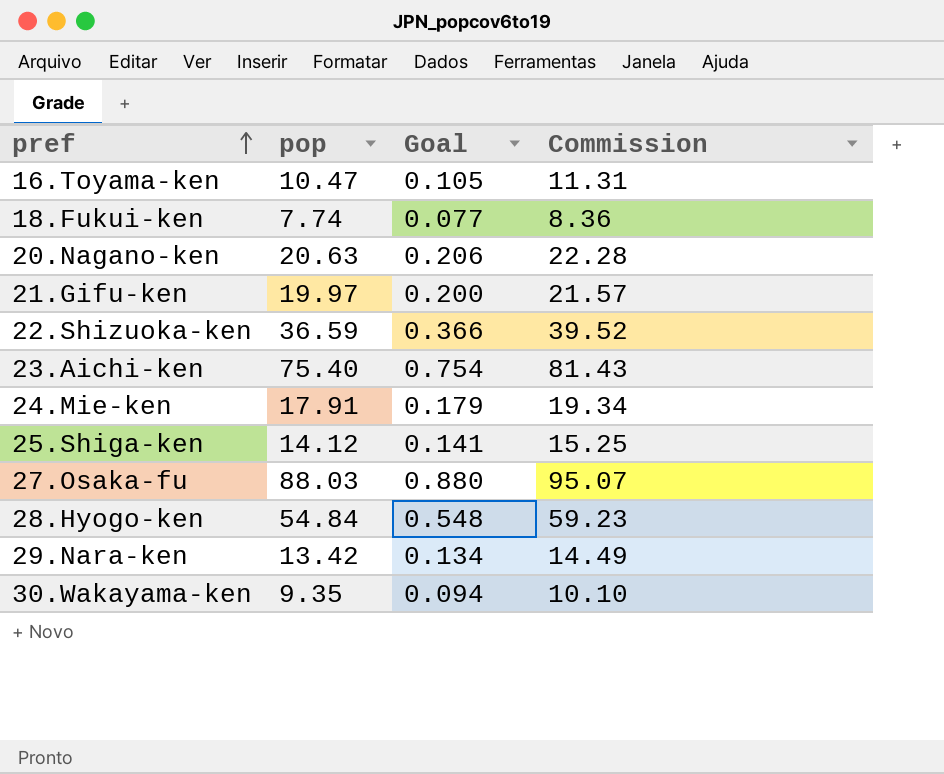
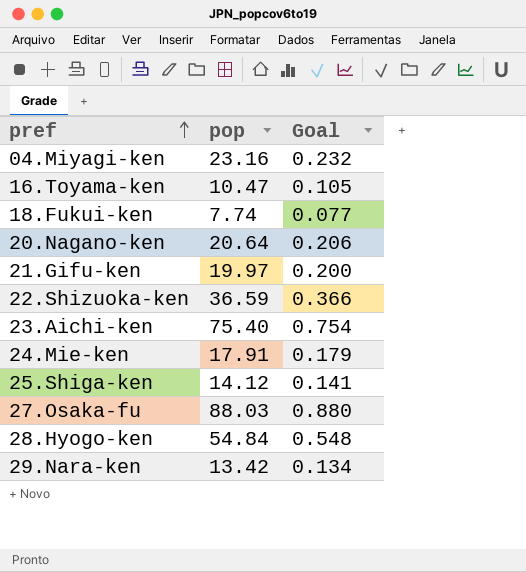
column Commission | formula: [pop] * 1.08 -> none
row 30.Wakayama-ken: 9.35 | 0.094 | 10.10 -> none
row 04.Miyagi-ken: none -> 23.16 | 0.232
20.Nagano-ken | pop: 20.63 -> 20.64

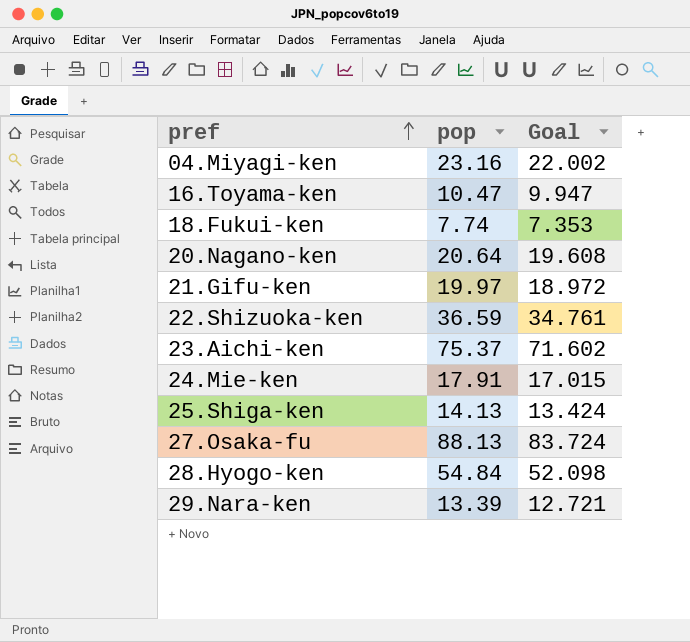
column Goal | formula: [pop] * 0.01 -> [pop] * 0.95
23.Aichi-ken | pop: 75.40 -> 75.37
25.Shiga-ken | pop: 14.12 -> 14.13
27.Osaka-fu | pop: 88.03 -> 88.13
29.Nara-ken | pop: 13.42 -> 13.39

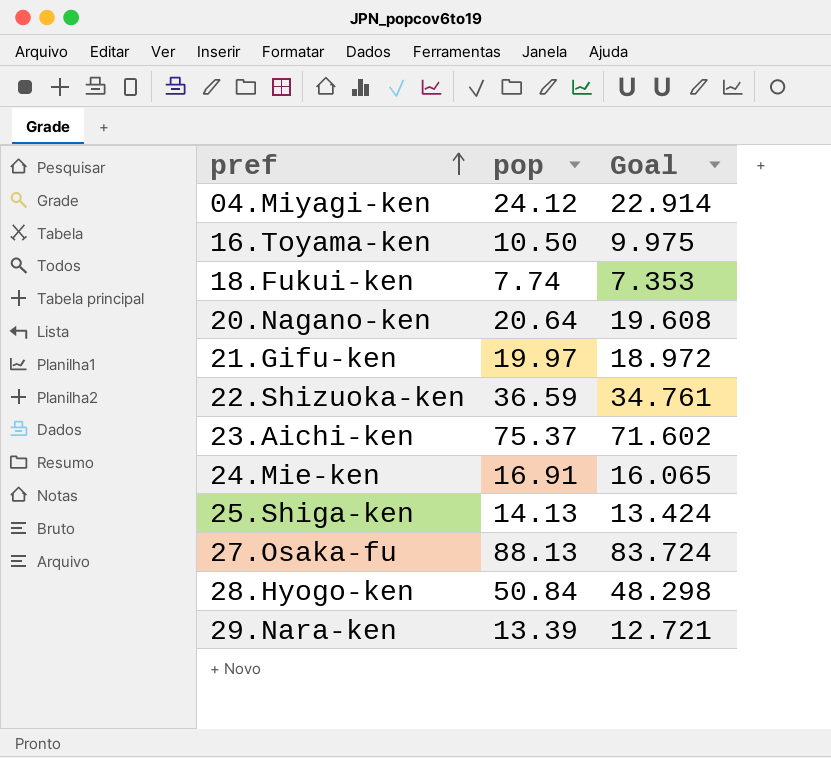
04.Miyagi-ken | pop: 23.16 -> 24.12
04.Miyagi-ken | Goal: 22.002 -> 22.914
16.Toyama-ken | pop: 10.47 -> 10.50
16.Toyama-ken | Goal: 9.947 -> 9.975
24.Mie-ken | pop: 17.91 -> 16.91
24.Mie-ken | Goal: 17.015 -> 16.065
28.Hyogo-ken | pop: 54.84 -> 50.84
28.Hyogo-ken | Goal: 52.098 -> 48.298

